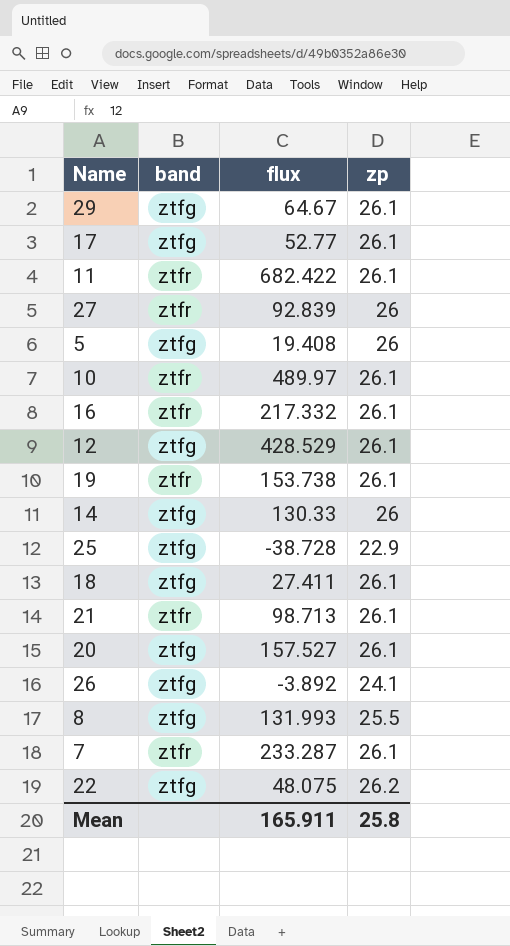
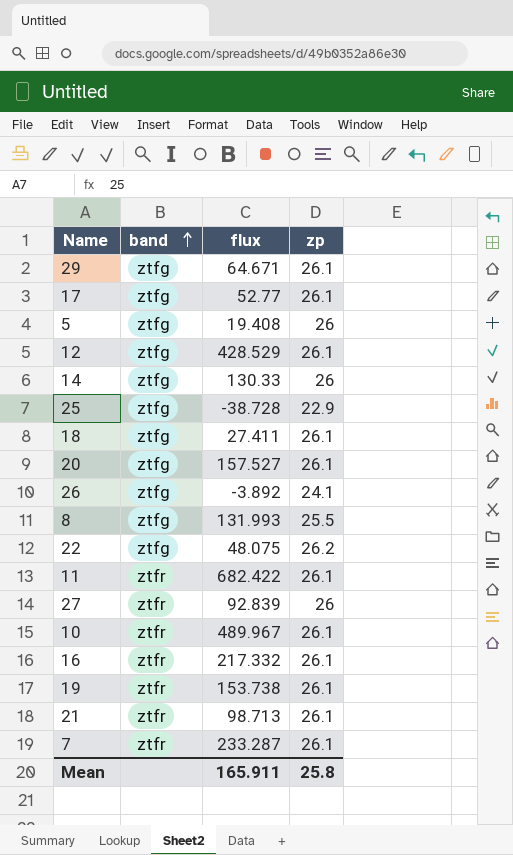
row order: none -> band ascending
29 | flux: 64.67 -> 64.671
10 | flux: 489.97 -> 489.967

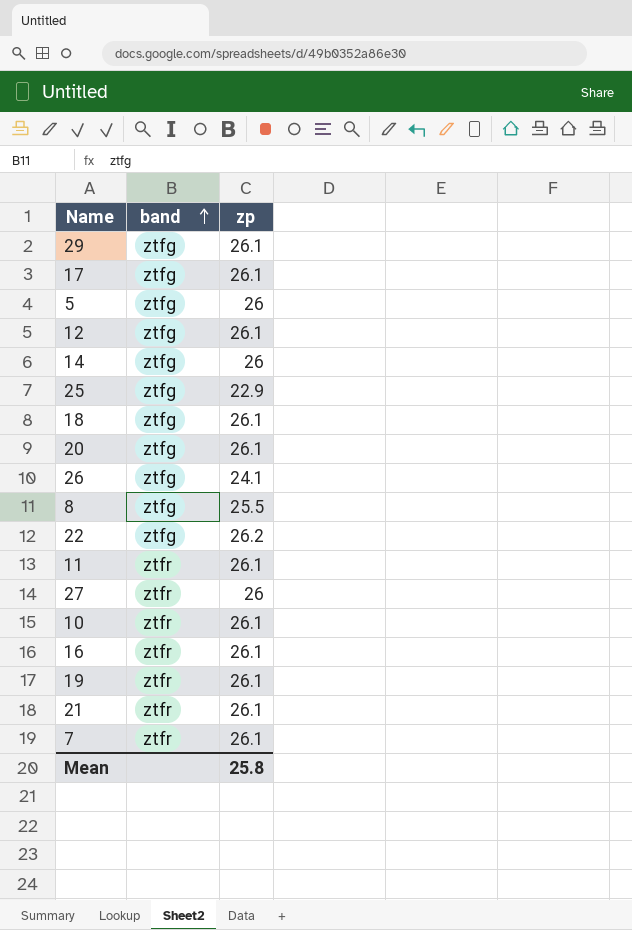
column flux | position: 3 -> none

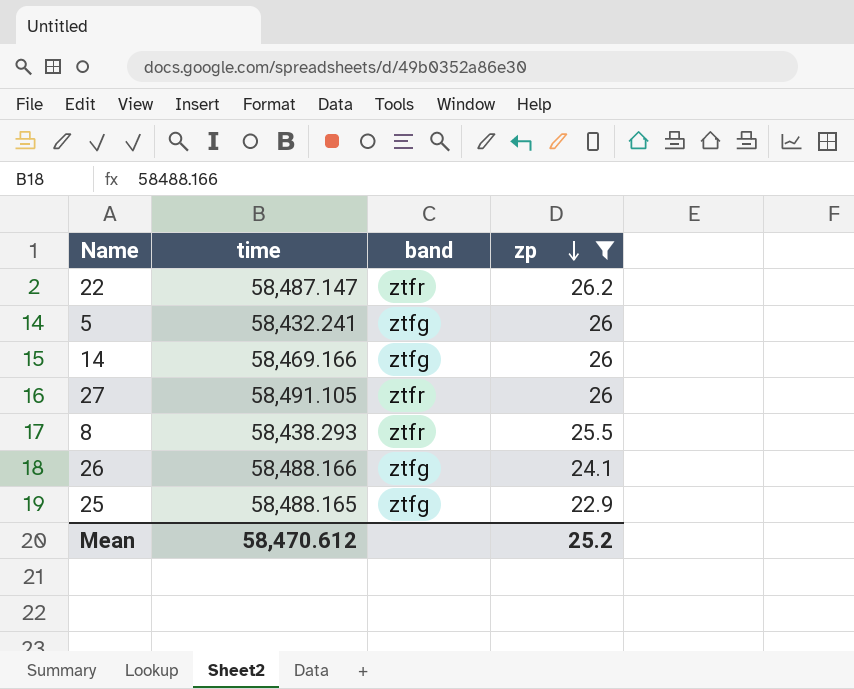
filter: none -> zp != 26.1
row order: band ascending -> zp descending
column time | position: none -> 2
22 | band: ztfg -> ztfr
8 | band: ztfg -> ztfr
Mean | zp: 25.8 -> 25.2

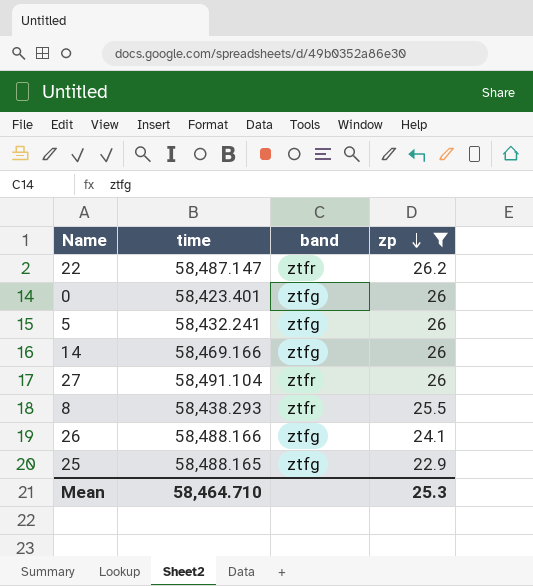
row 0: none -> 58,423.401 | ztfg | 26
27 | time: 58,491.105 -> 58,491.104
Mean | time: 58,470.612 -> 58,464.710
Mean | zp: 25.2 -> 25.3

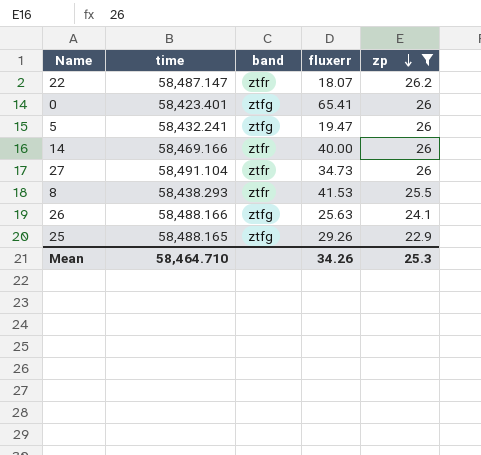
column fluxerr | position: none -> 4
14 | band: ztfg -> ztfr

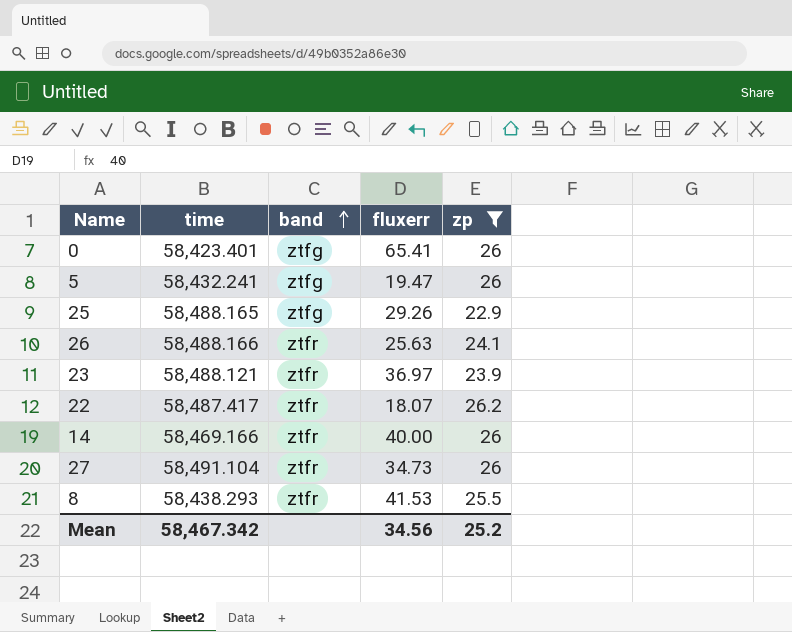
row order: zp descending -> band ascending
26 | band: ztfg -> ztfr
row 23: none -> 58,488.121 | ztfr | 36.97 | 23.9
22 | time: 58,487.147 -> 58,487.417
Mean | time: 58,464.710 -> 58,467.342
Mean | fluxerr: 34.26 -> 34.56
Mean | zp: 25.3 -> 25.2

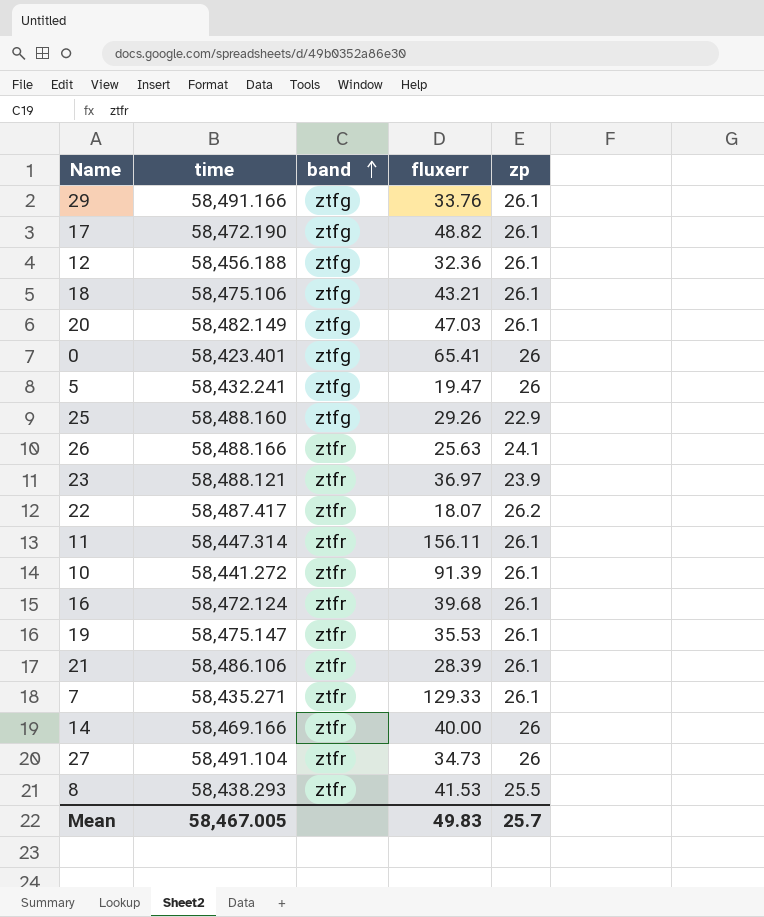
filter: zp != 26.1 -> none
25 | time: 58,488.165 -> 58,488.160
Mean | time: 58,467.342 -> 58,467.005
Mean | fluxerr: 34.56 -> 49.83
Mean | zp: 25.2 -> 25.7

